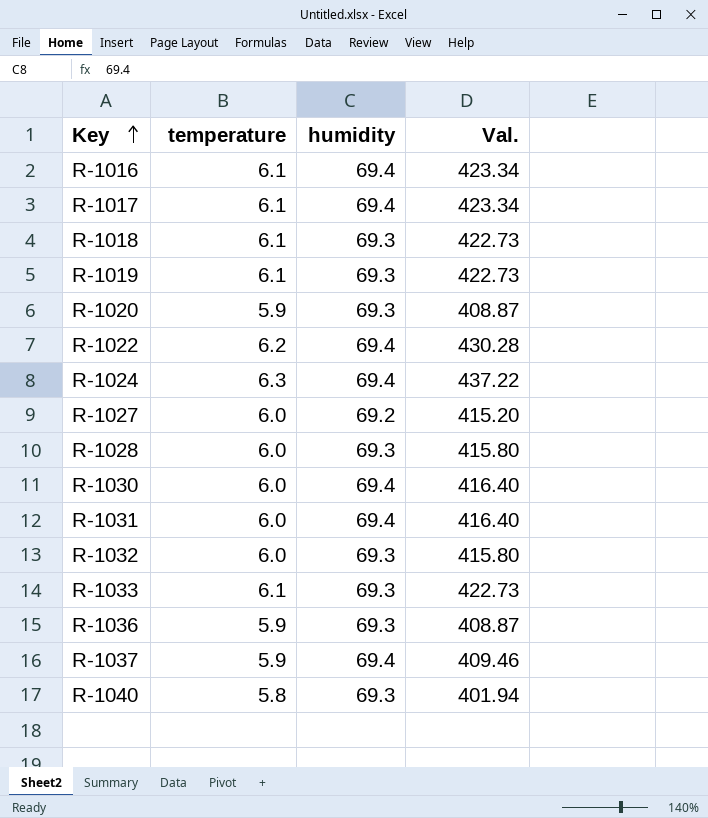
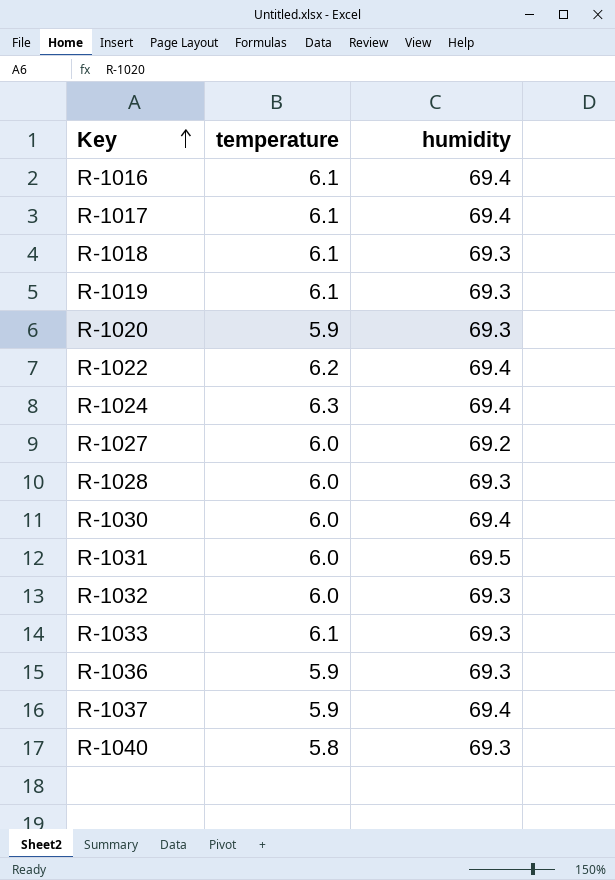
column Val. | formula: [temperature] * [humidity] -> none
R-1031 | humidity: 69.4 -> 69.5

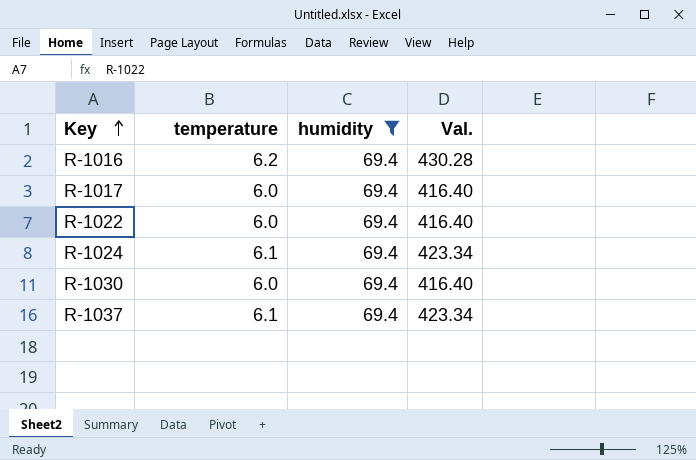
filter: none -> humidity = 69.4
column Val. | formula: none -> [temperature] * [humidity]
R-1016 | temperature: 6.1 -> 6.2
R-1017 | temperature: 6.1 -> 6.0
R-1022 | temperature: 6.2 -> 6.0
R-1024 | temperature: 6.3 -> 6.1
R-1037 | temperature: 5.9 -> 6.1

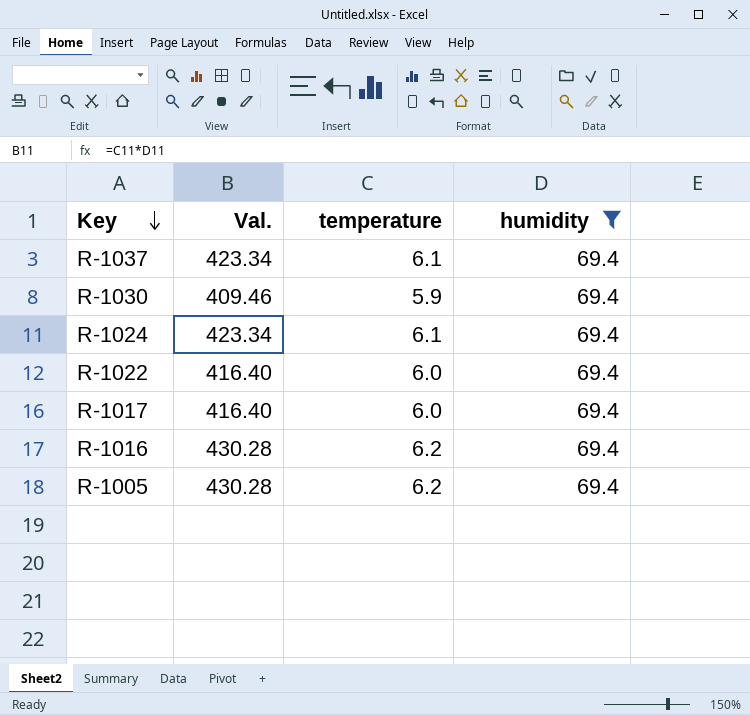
row order: Key ascending -> Key descending
column Val. | position: 4 -> 2
R-1030 | Val.: 416.40 -> 409.46
R-1030 | temperature: 6.0 -> 5.9
row R-1005: none -> 430.28 | 6.2 | 69.4

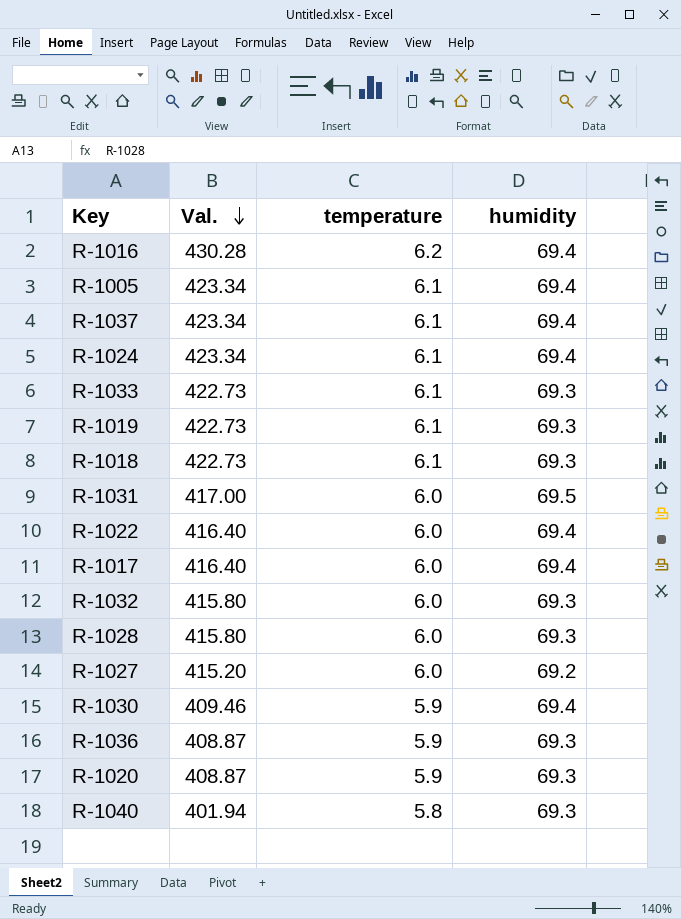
filter: humidity = 69.4 -> none
row order: Key descending -> Val. descending
R-1005 | Val.: 430.28 -> 423.34
R-1005 | temperature: 6.2 -> 6.1

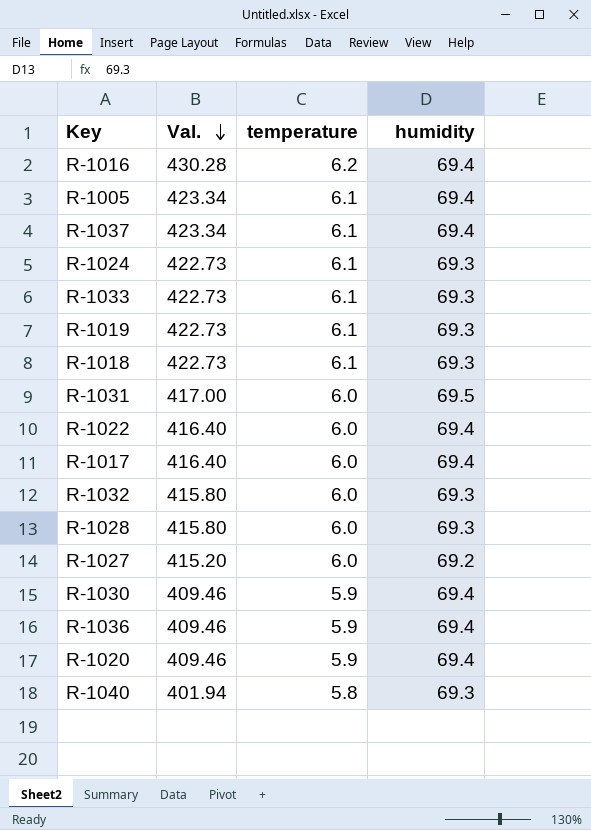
R-1024 | Val.: 423.34 -> 422.73
R-1024 | humidity: 69.4 -> 69.3
R-1036 | Val.: 408.87 -> 409.46
R-1036 | humidity: 69.3 -> 69.4
R-1020 | Val.: 408.87 -> 409.46
R-1020 | humidity: 69.3 -> 69.4

